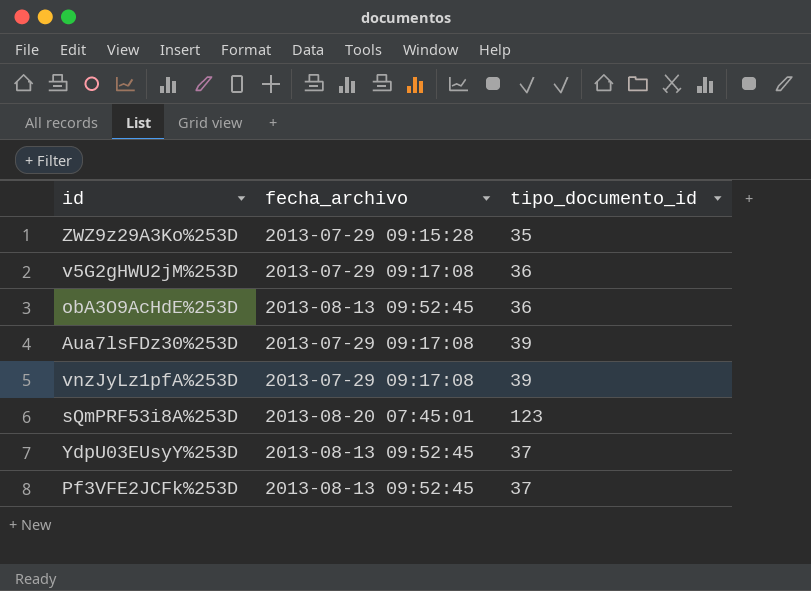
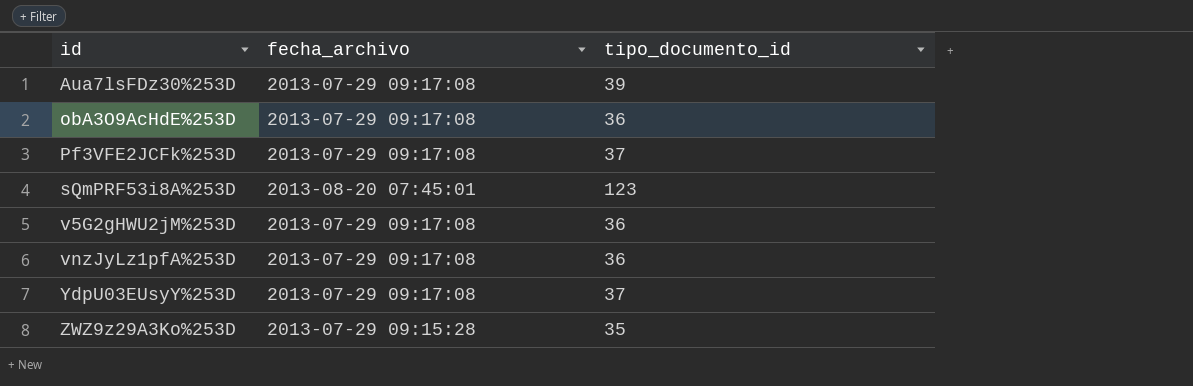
row order: none -> id ascending
obA3O9AcHdE%253D | fecha_archivo: 2013-08-13 09:52:45 -> 2013-07-29 09:17:08
Pf3VFE2JCFk%253D | fecha_archivo: 2013-08-13 09:52:45 -> 2013-07-29 09:17:08
vnzJyLz1pfA%253D | tipo_documento_id: 39 -> 36
YdpU03EUsyY%253D | fecha_archivo: 2013-08-13 09:52:45 -> 2013-07-29 09:17:08

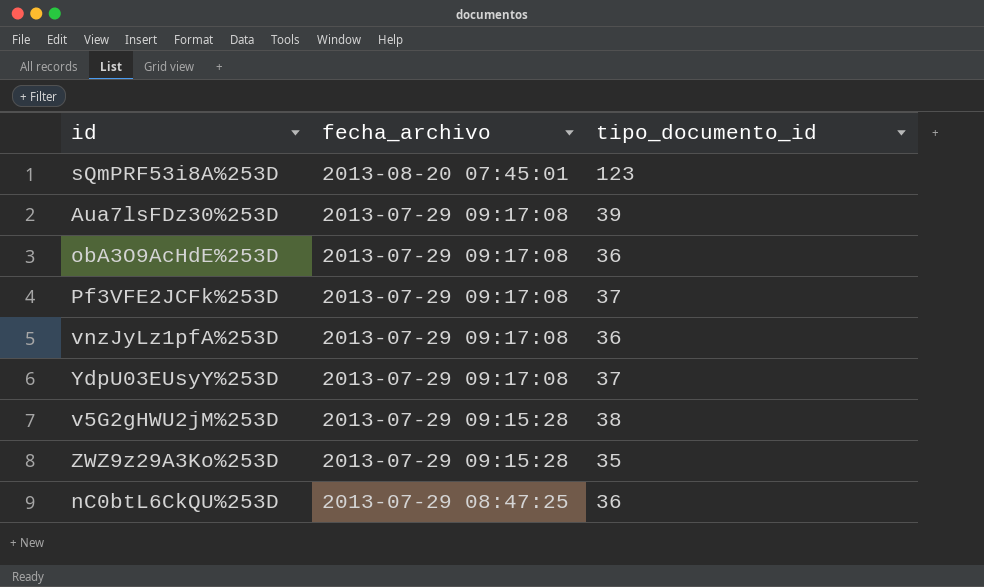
row order: id ascending -> fecha_archivo descending
v5G2gHWU2jM%253D | fecha_archivo: 2013-07-29 09:17:08 -> 2013-07-29 09:15:28
v5G2gHWU2jM%253D | tipo_documento_id: 36 -> 38
row nC0btL6CkQU%253D: none -> 2013-07-29 08:47:25 | 36

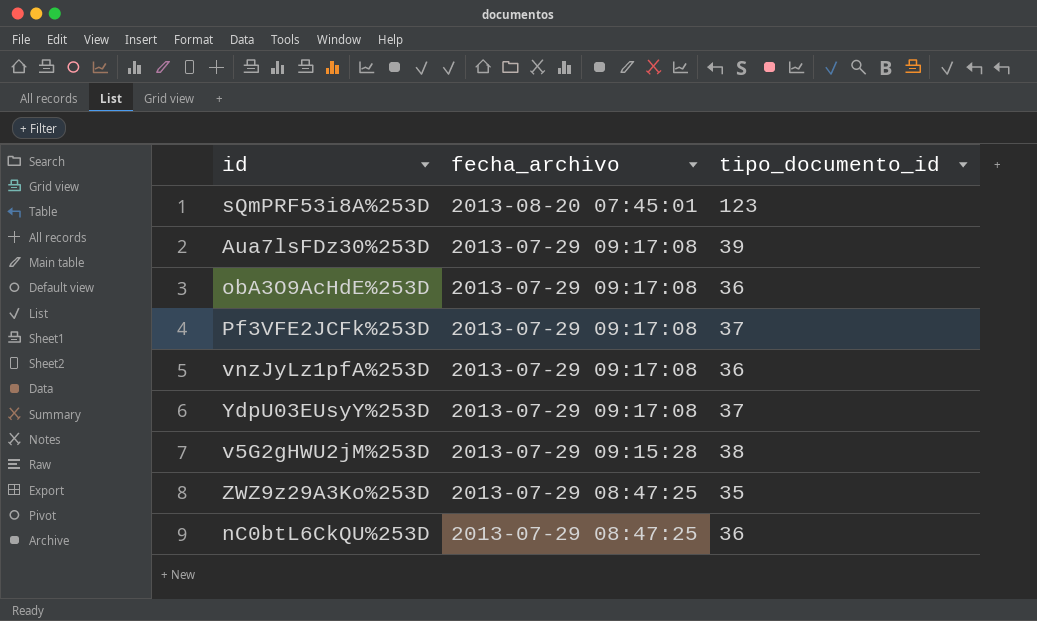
ZWZ9z29A3Ko%253D | fecha_archivo: 2013-07-29 09:15:28 -> 2013-07-29 08:47:25

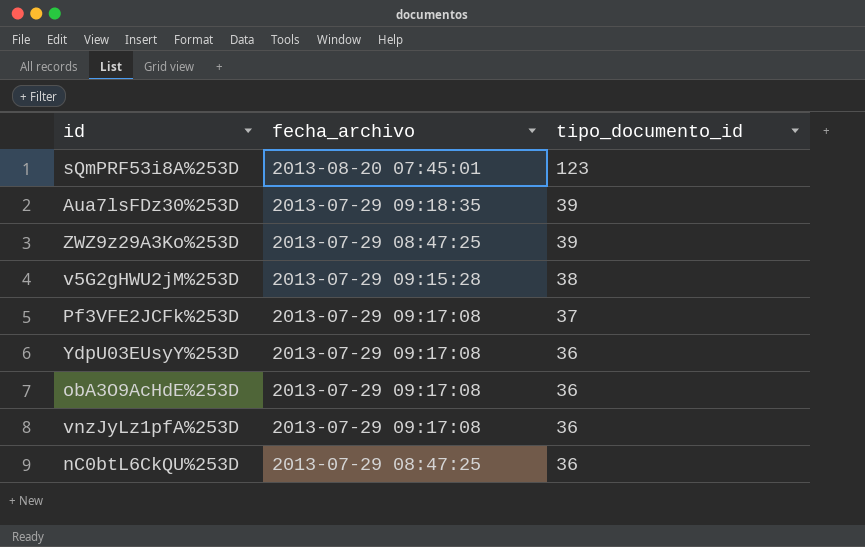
row order: fecha_archivo descending -> tipo_documento_id descending
Aua7lsFDz30%253D | fecha_archivo: 2013-07-29 09:17:08 -> 2013-07-29 09:18:35
ZWZ9z29A3Ko%253D | tipo_documento_id: 35 -> 39
YdpU03EUsyY%253D | tipo_documento_id: 37 -> 36

